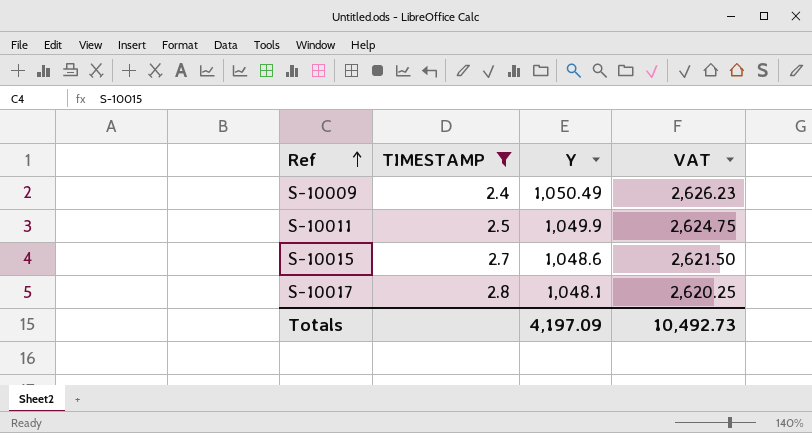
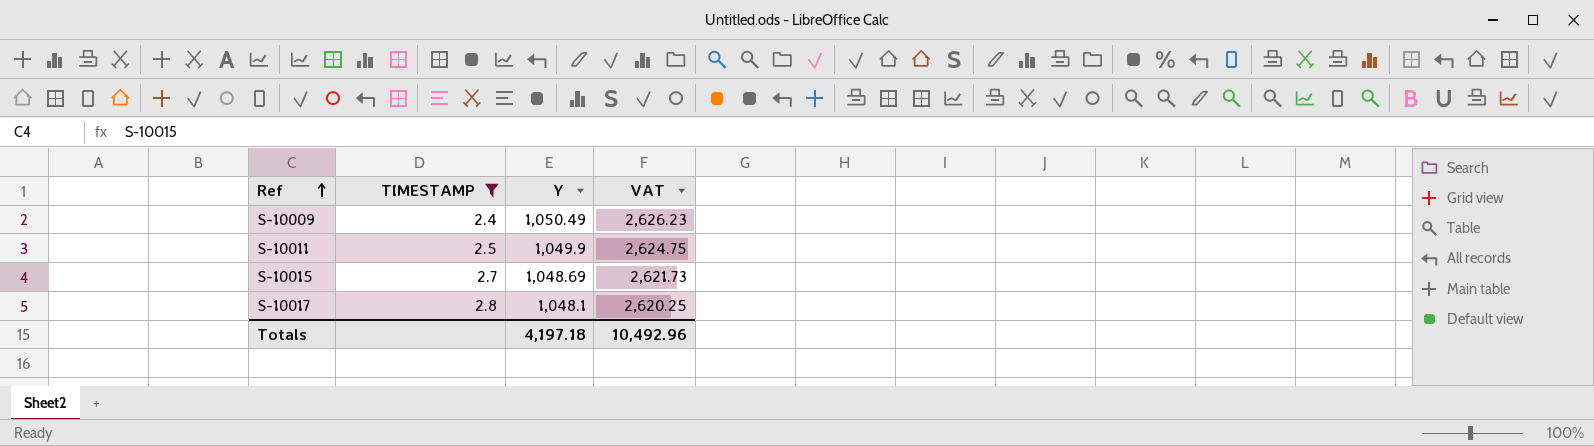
S-10015 | Y: 1,048.6 -> 1,048.69
S-10015 | VAT: 2,621.50 -> 2,621.73
Totals | Y: 4,197.09 -> 4,197.18
Totals | VAT: 10,492.73 -> 10,492.96

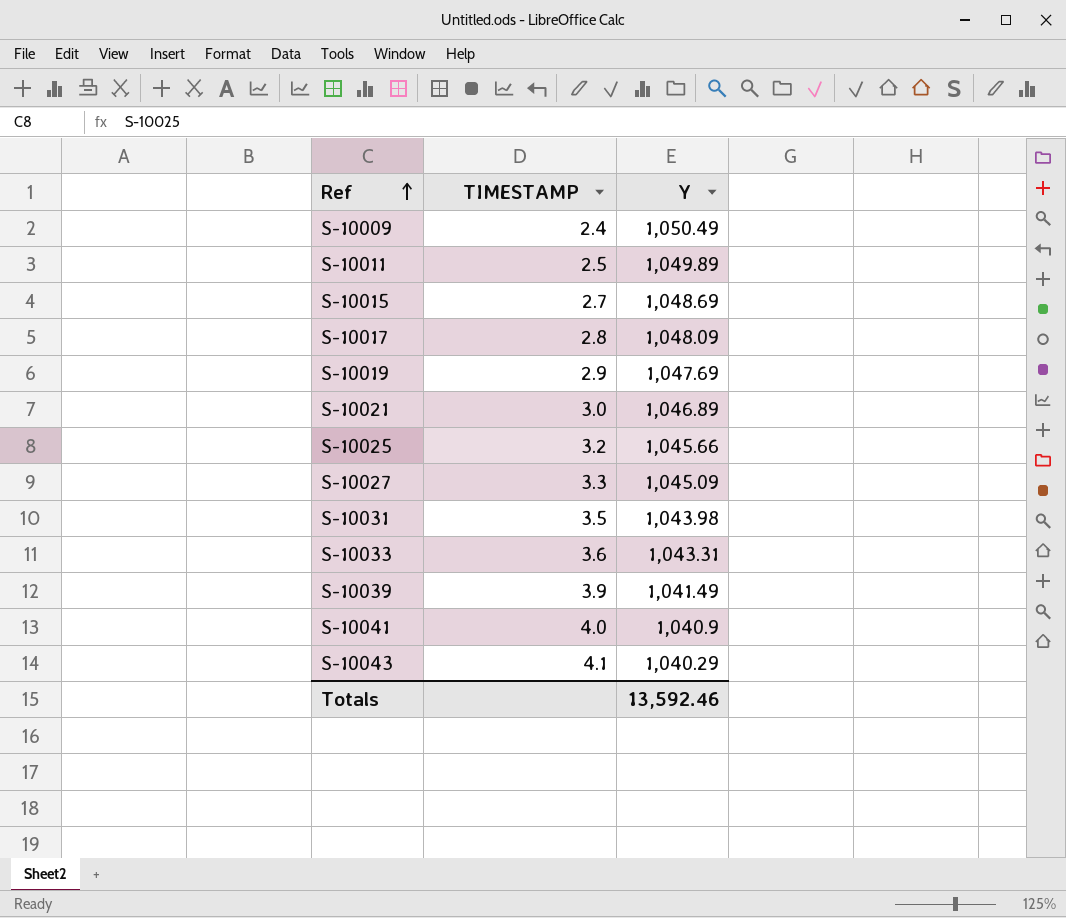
filter: TIMESTAMP <= 2.8 -> none
column VAT | formula: [Y] * 2.5 -> none
S-10011 | Y: 1,049.9 -> 1,049.89
S-10017 | Y: 1,048.1 -> 1,048.09
Totals | Y: 4,197.18 -> 13,592.46

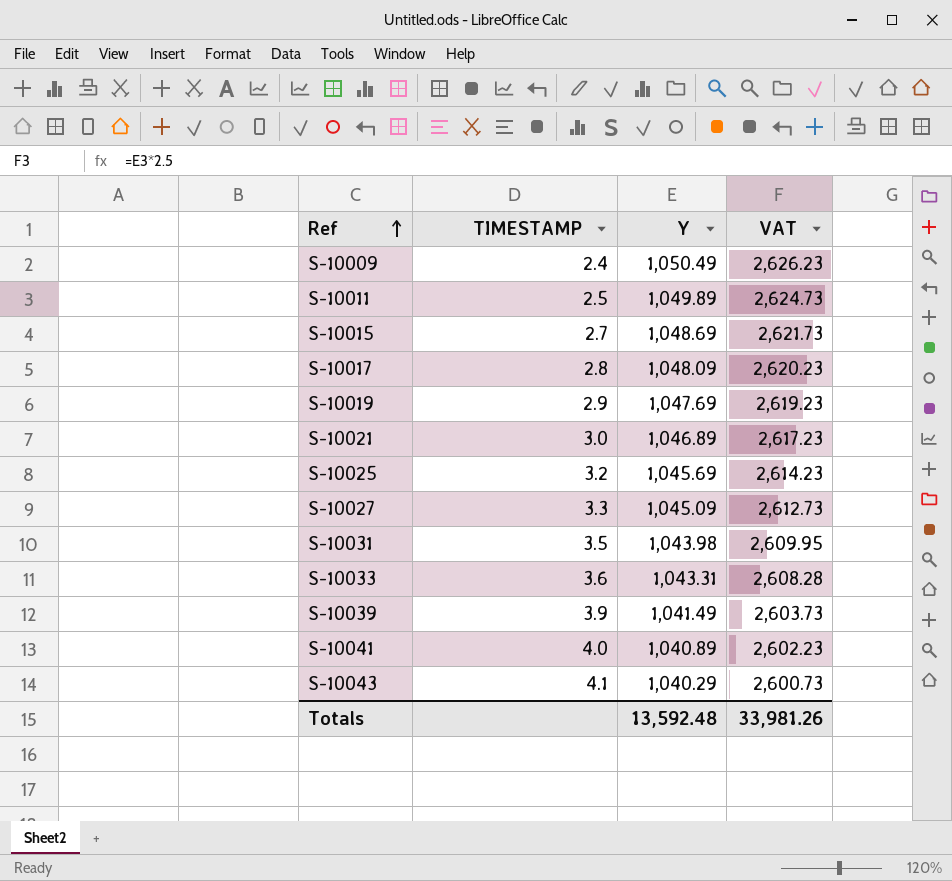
column VAT | formula: none -> [Y] * 2.5
S-10025 | Y: 1,045.66 -> 1,045.69
S-10041 | Y: 1,040.9 -> 1,040.89
Totals | Y: 13,592.46 -> 13,592.48

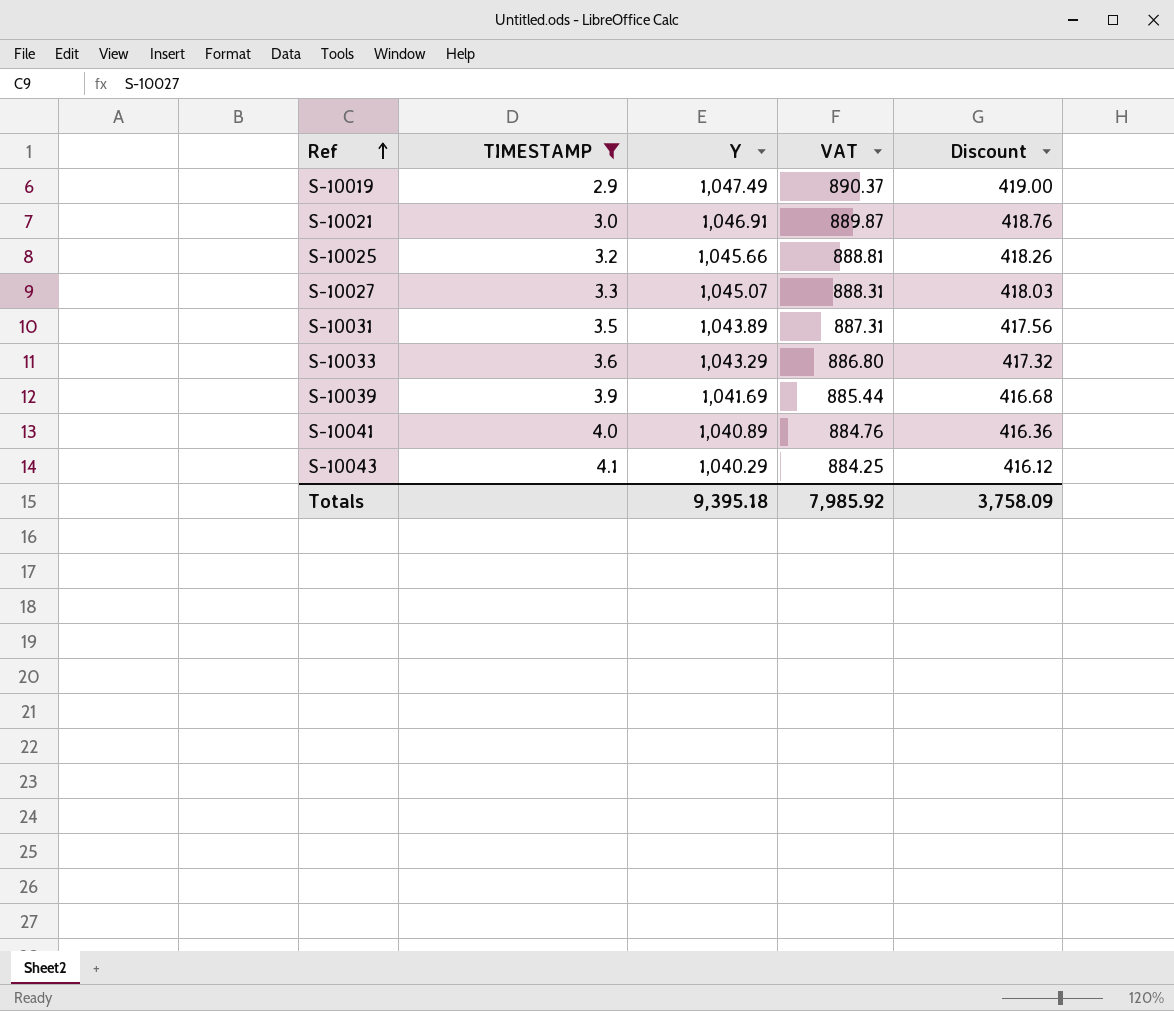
filter: none -> TIMESTAMP >= 2.9
column VAT | formula: [Y] * 2.5 -> [Y] * 0.85
column Discount | formula: none -> [Y] * 0.4
S-10019 | Y: 1,047.69 -> 1,047.49
S-10021 | Y: 1,046.89 -> 1,046.91
S-10025 | Y: 1,045.69 -> 1,045.66
S-10027 | Y: 1,045.09 -> 1,045.07
S-10031 | Y: 1,043.98 -> 1,043.89
S-10033 | Y: 1,043.31 -> 1,043.29
S-10039 | Y: 1,041.49 -> 1,041.69
Totals | Y: 13,592.48 -> 9,395.18
Totals | VAT: 33,981.26 -> 7,985.92

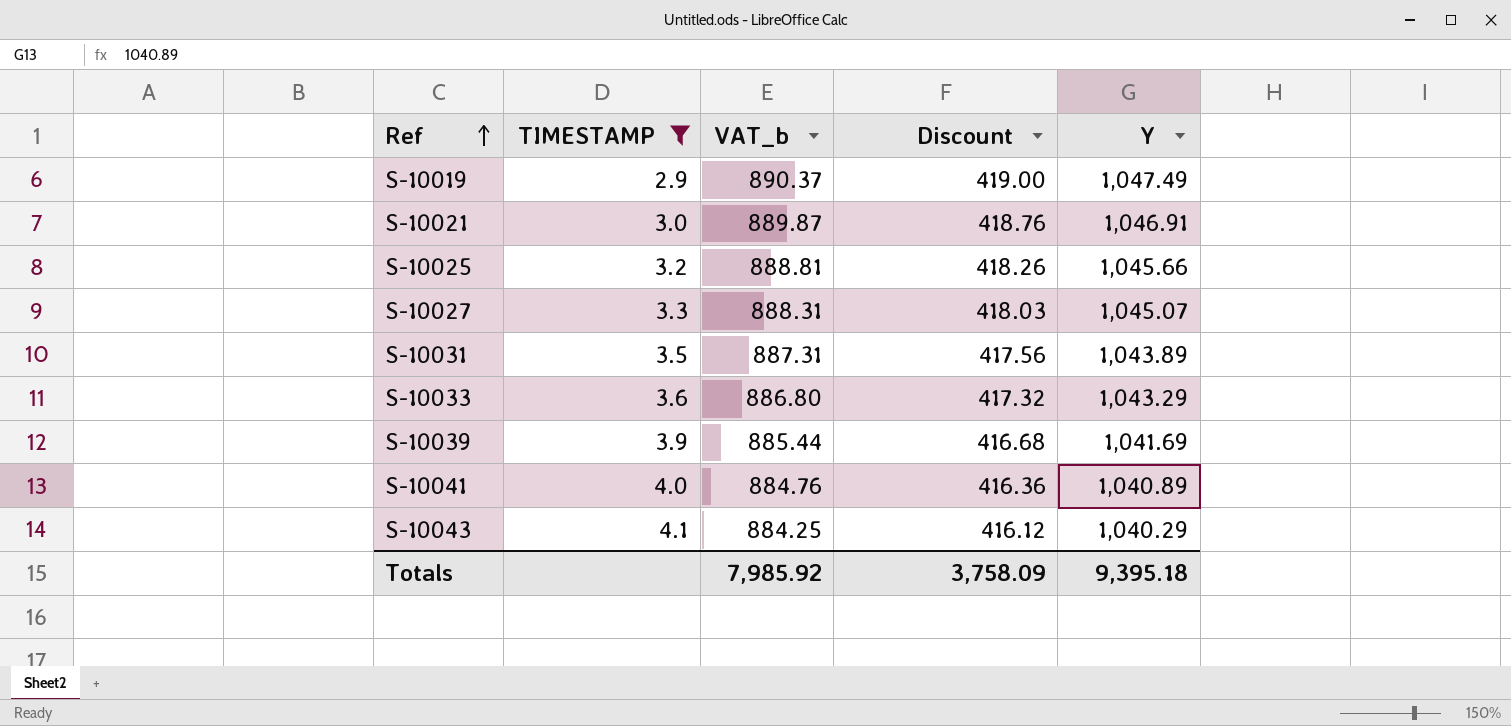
column name: VAT -> VAT_b
column Y | position: 3 -> 5

